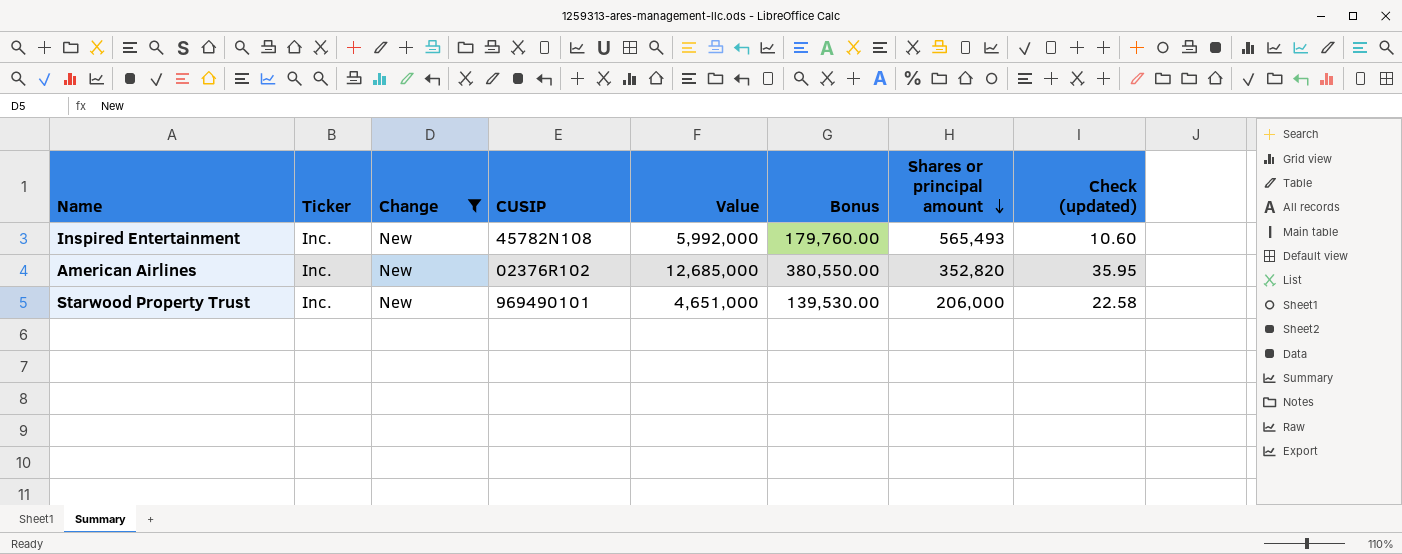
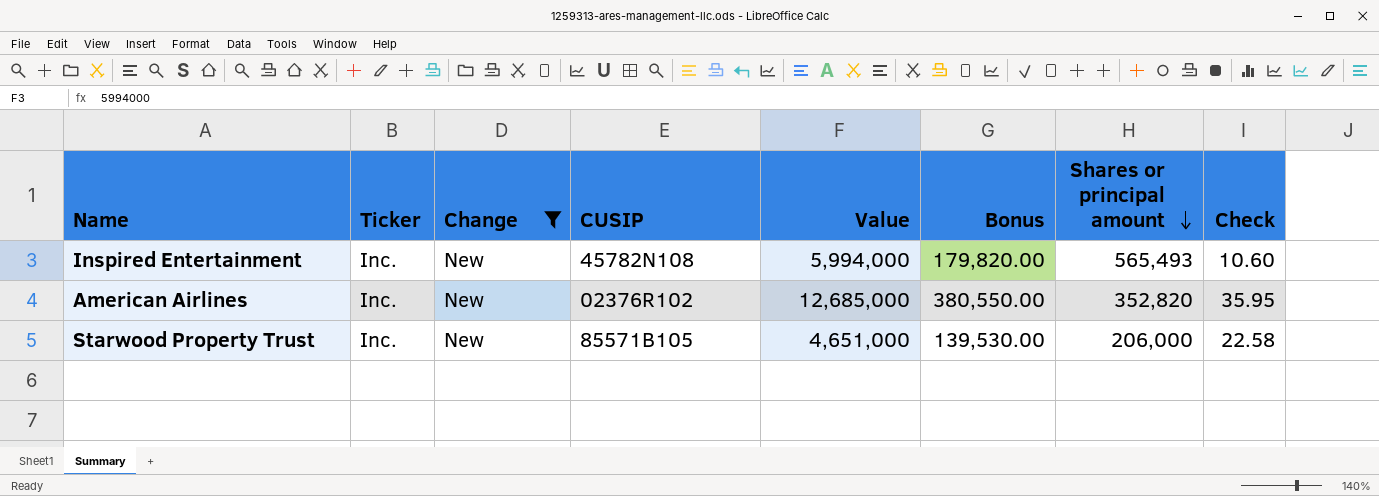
column name: Check (updated) -> Check
Inspired Entertainment | Value: 5,992,000 -> 5,994,000
Inspired Entertainment | Bonus: 179,760.00 -> 179,820.00
Starwood Property Trust | CUSIP: 969490101 -> 85571B105

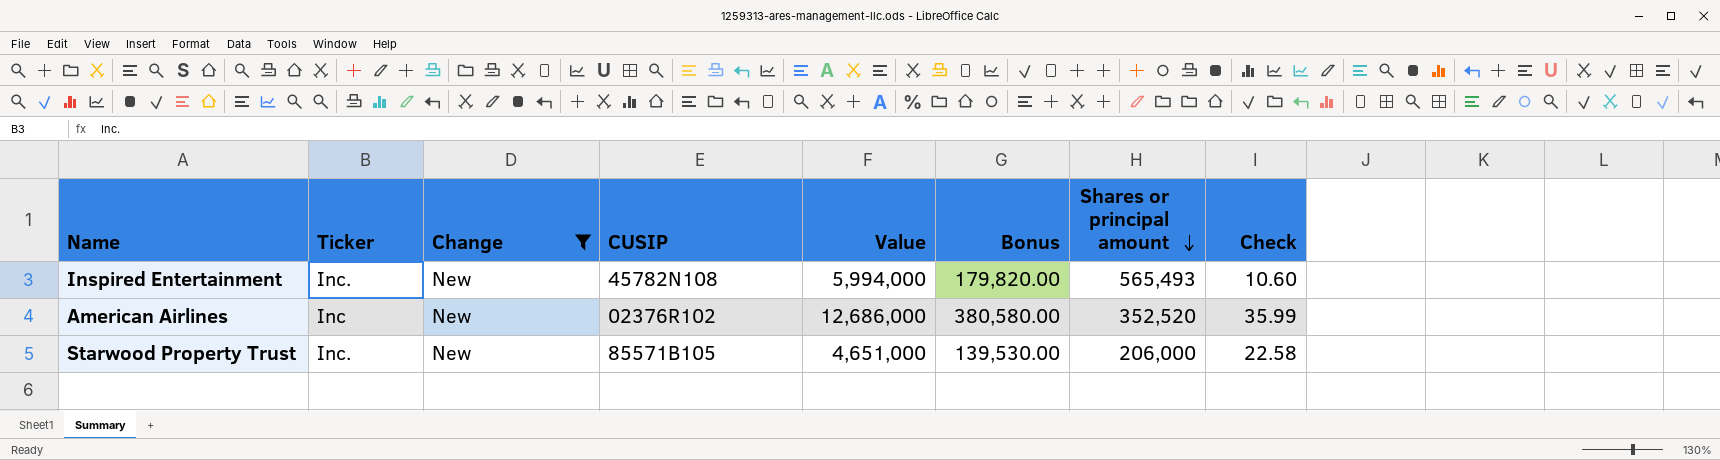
American Airlines | Ticker: Inc. -> Inc
American Airlines | Value: 12,685,000 -> 12,686,000
American Airlines | Bonus: 380,550.00 -> 380,580.00
American Airlines | Shares or principal amount: 352,820 -> 352,520
American Airlines | Check: 35.95 -> 35.99

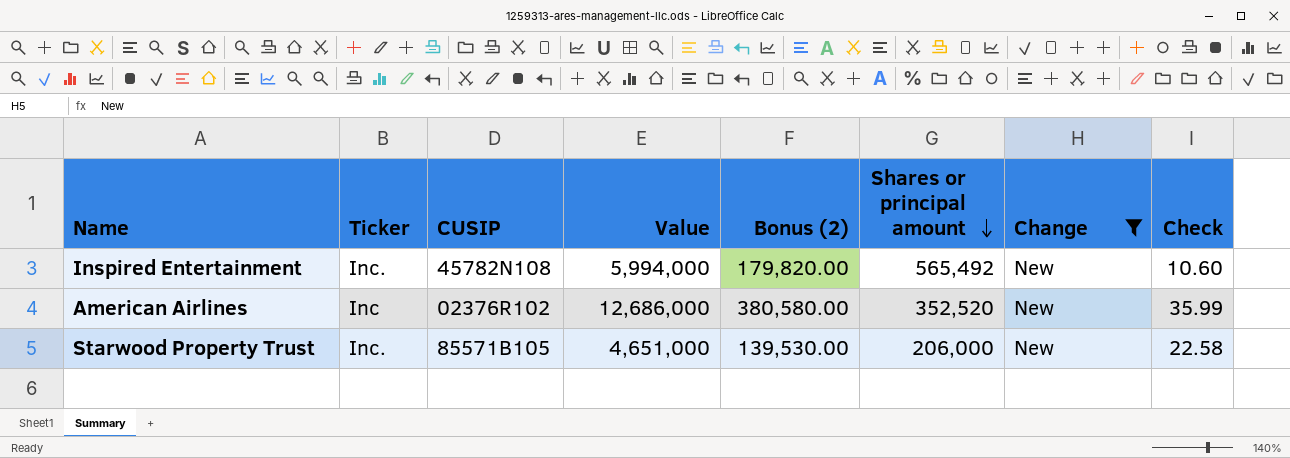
column name: Bonus -> Bonus (2)
column Change | position: 3 -> 7
Inspired Entertainment | Shares or principal amount: 565,493 -> 565,492

